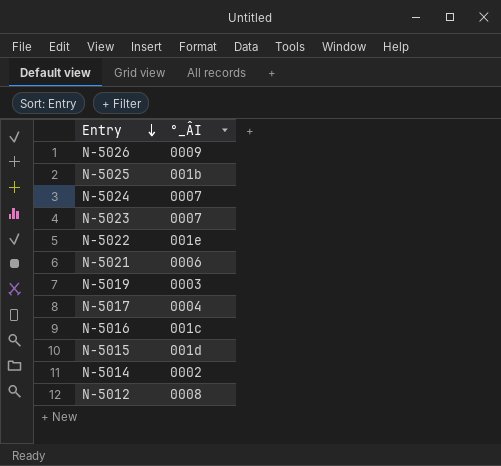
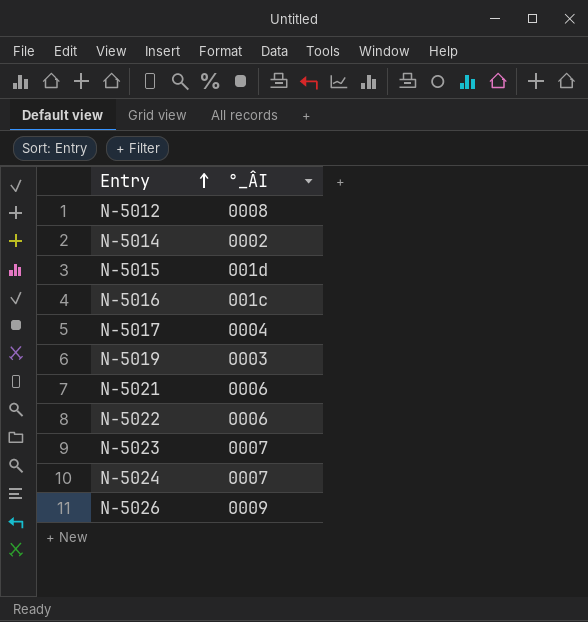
row order: Entry descending -> Entry ascending
row N-5025: 001b -> none
N-5022 | °_ÂI: 001e -> 0006

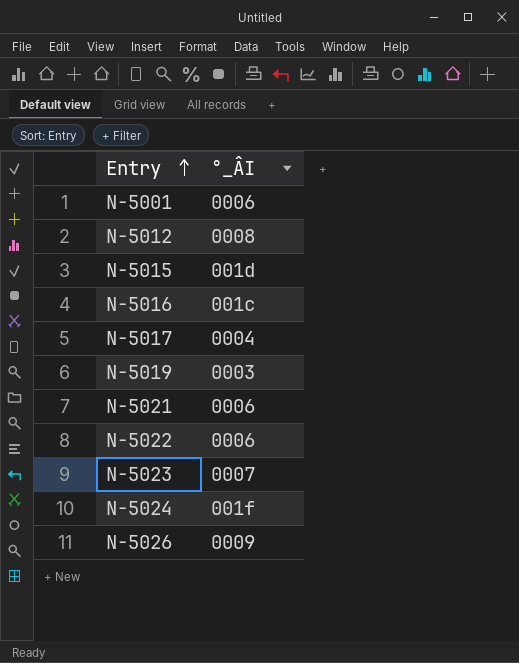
row N-5014: 0002 -> none
row N-5001: none -> 0006
N-5024 | °_ÂI: 0007 -> 001f

